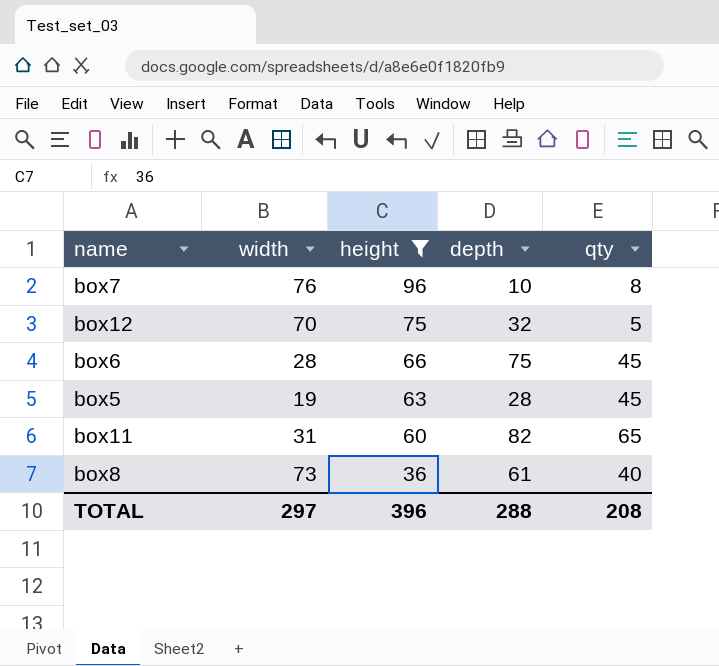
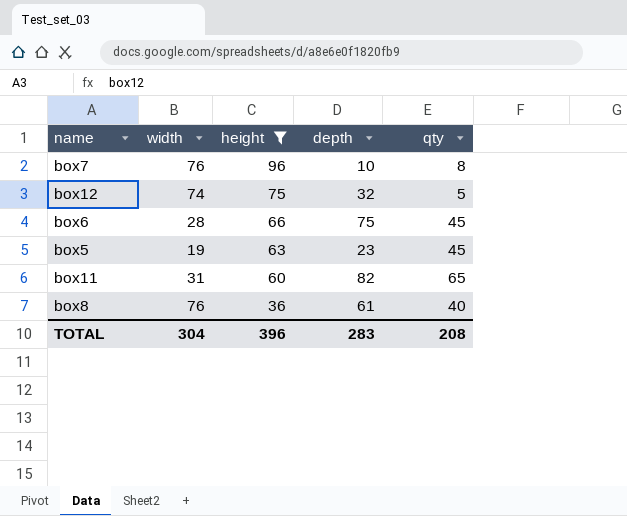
box12 | width: 70 -> 74
box5 | depth: 28 -> 23
box8 | width: 73 -> 76
TOTAL | width: 297 -> 304
TOTAL | depth: 288 -> 283

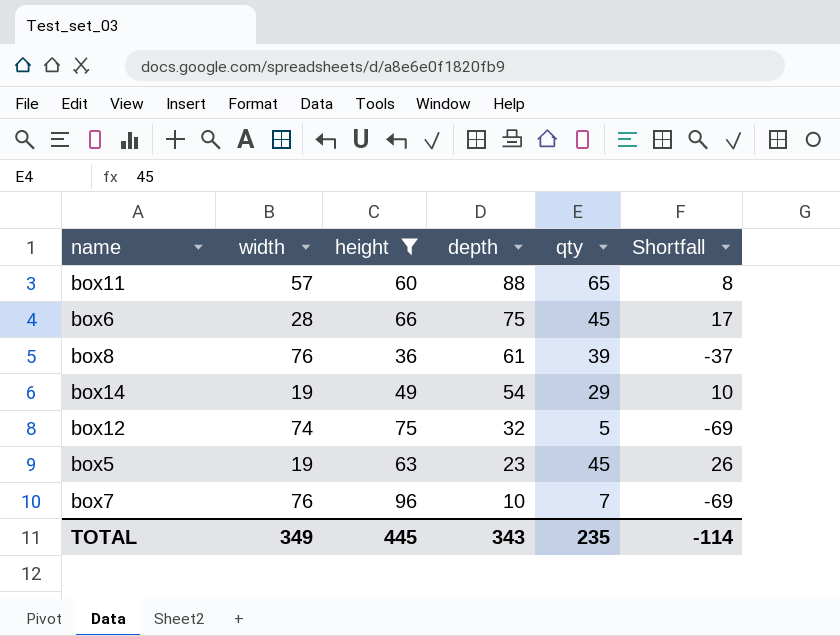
row order: height descending -> depth descending
column Shortfall | formula: none -> [qty] - [width]
box11 | width: 31 -> 57
box11 | depth: 82 -> 88
box8 | qty: 40 -> 39
row box14: none -> 19 | 49 | 54 | 29 | 10
box7 | qty: 8 -> 7
TOTAL | width: 304 -> 349
TOTAL | height: 396 -> 445
TOTAL | depth: 283 -> 343
TOTAL | qty: 208 -> 235

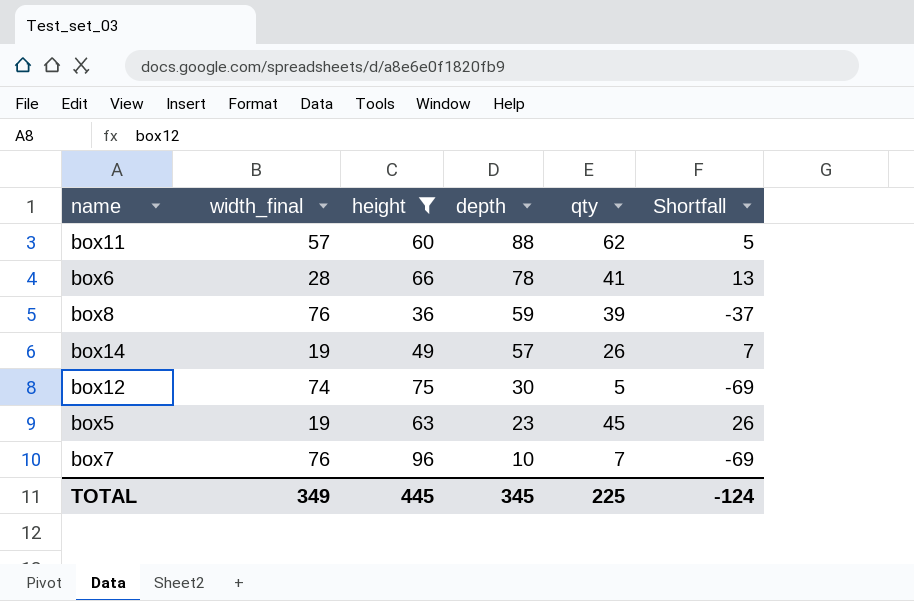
column name: width -> width_final
box11 | qty: 65 -> 62
box11 | Shortfall: 8 -> 5
box6 | depth: 75 -> 78
box6 | qty: 45 -> 41
box6 | Shortfall: 17 -> 13
box8 | depth: 61 -> 59
box14 | depth: 54 -> 57
box14 | qty: 29 -> 26
box14 | Shortfall: 10 -> 7
box12 | depth: 32 -> 30
TOTAL | depth: 343 -> 345
TOTAL | qty: 235 -> 225
TOTAL | Shortfall: -114 -> -124

